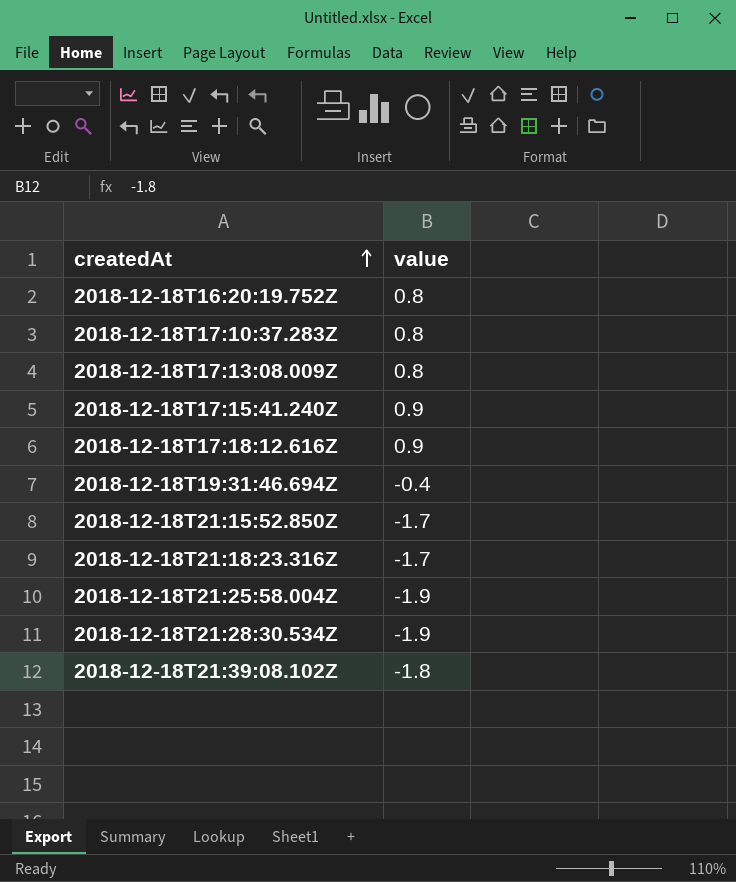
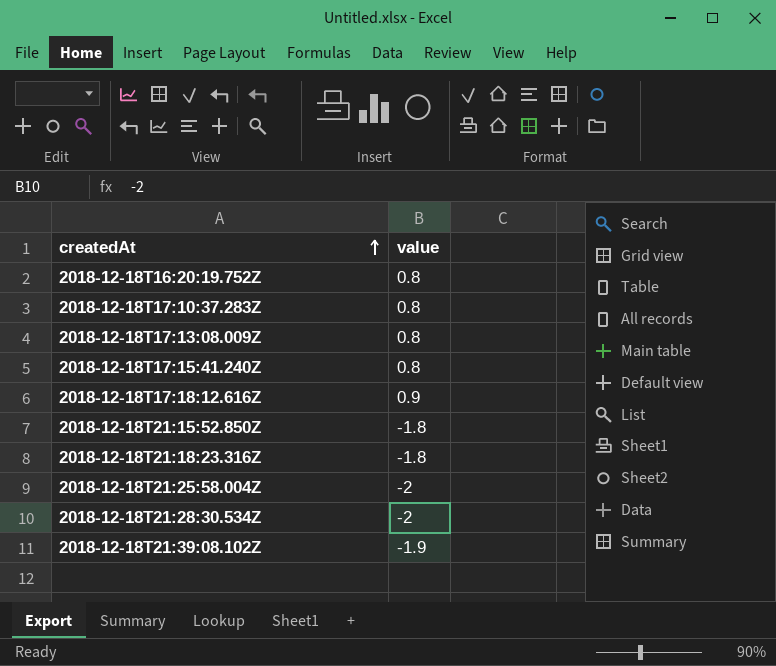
row 2018-12-18T19:31:46.694Z: -0.4 -> none
2018-12-18T17:15:41.240Z | value: 0.9 -> 0.8
2018-12-18T21:15:52.850Z | value: -1.7 -> -1.8
2018-12-18T21:18:23.316Z | value: -1.7 -> -1.8
2018-12-18T21:25:58.004Z | value: -1.9 -> -2
2018-12-18T21:28:30.534Z | value: -1.9 -> -2
2018-12-18T21:39:08.102Z | value: -1.8 -> -1.9

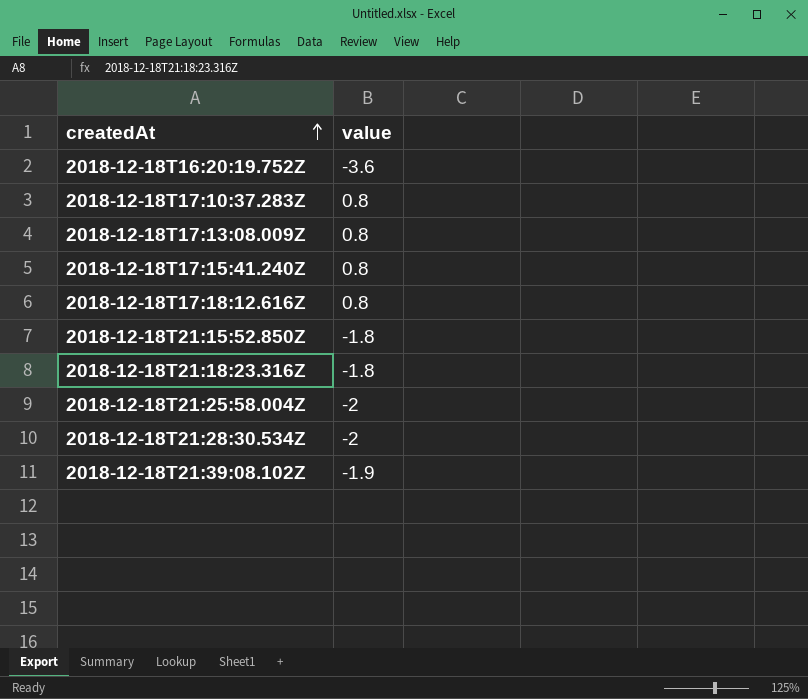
2018-12-18T16:20:19.752Z | value: 0.8 -> -3.6
2018-12-18T17:18:12.616Z | value: 0.9 -> 0.8

